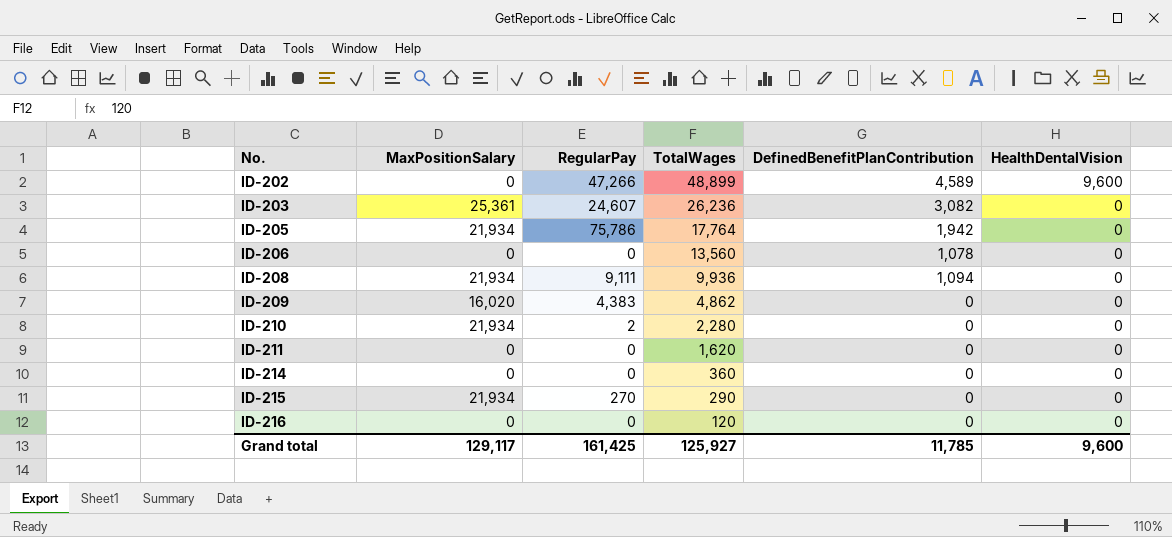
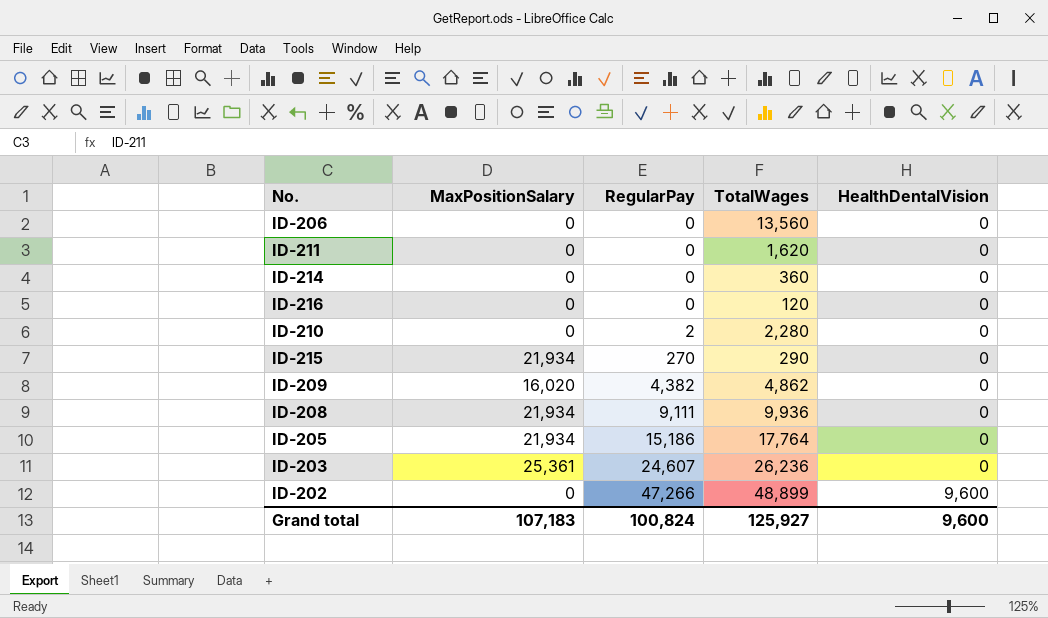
row order: No. ascending -> RegularPay ascending
column DefinedBenefitPlanContribution | position: 5 -> none
ID-210 | MaxPositionSalary: 21,934 -> 0
ID-209 | RegularPay: 4,383 -> 4,382
ID-205 | RegularPay: 75,786 -> 15,186
Grand total | MaxPositionSalary: 129,117 -> 107,183
Grand total | RegularPay: 161,425 -> 100,824

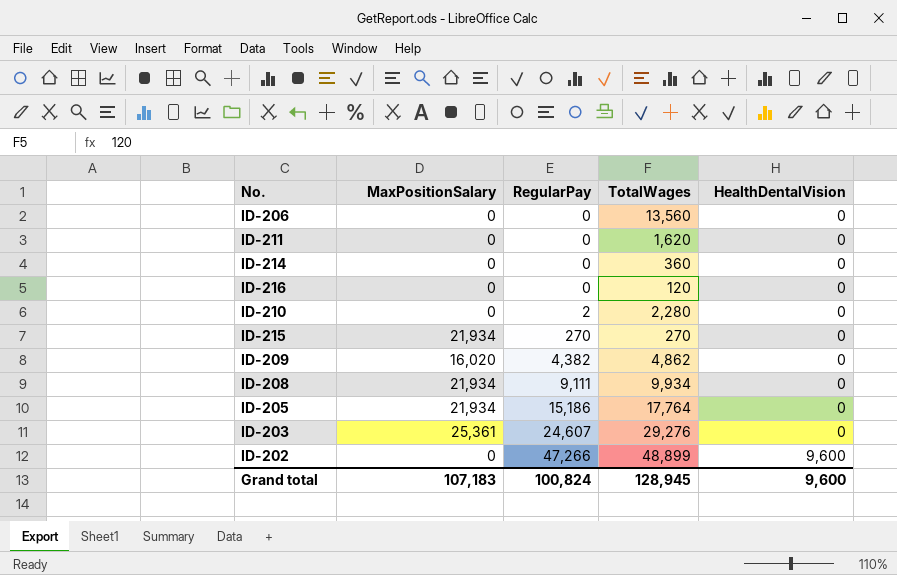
ID-215 | TotalWages: 290 -> 270
ID-208 | TotalWages: 9,936 -> 9,934
ID-203 | TotalWages: 26,236 -> 29,276
Grand total | TotalWages: 125,927 -> 128,945

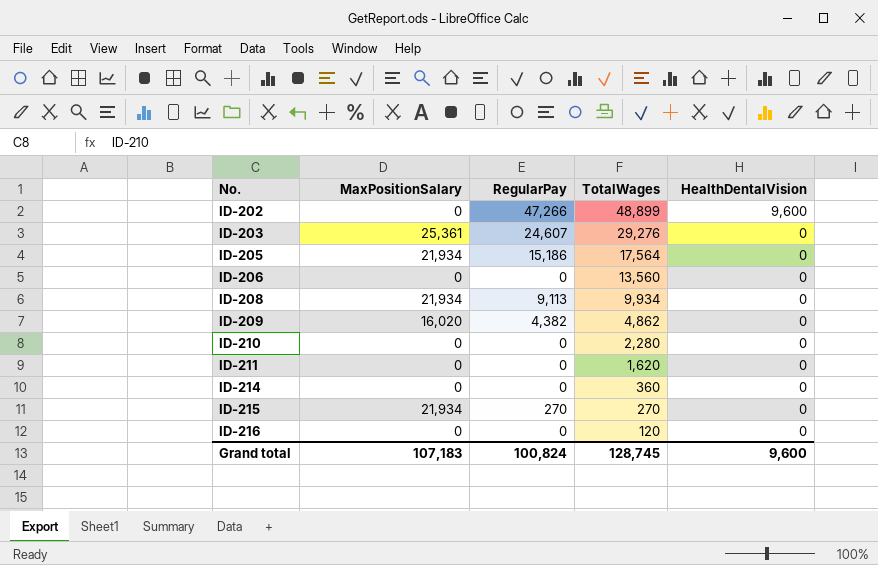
row order: RegularPay ascending -> No. ascending
ID-205 | TotalWages: 17,764 -> 17,564
ID-208 | RegularPay: 9,111 -> 9,113
ID-210 | RegularPay: 2 -> 0
Grand total | TotalWages: 128,945 -> 128,745

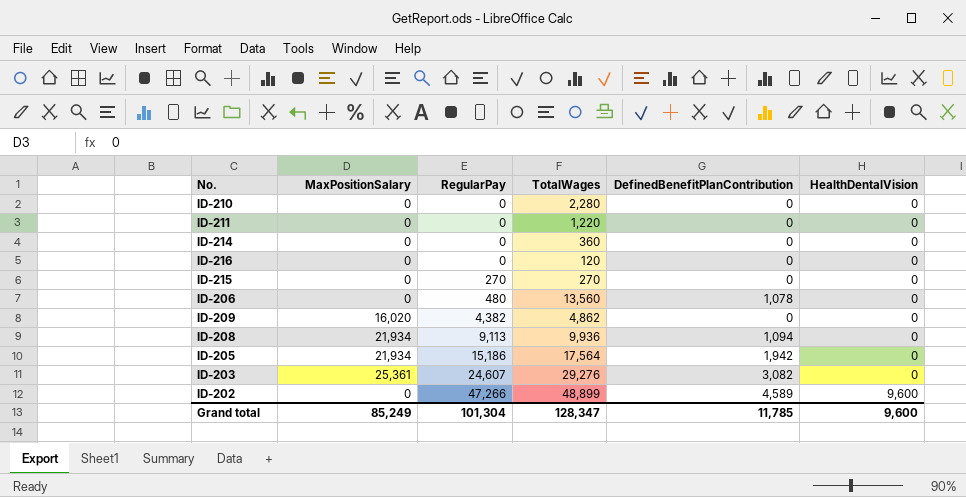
row order: No. ascending -> RegularPay ascending
column DefinedBenefitPlanContribution | position: none -> 5
ID-211 | TotalWages: 1,620 -> 1,220
ID-215 | MaxPositionSalary: 21,934 -> 0
ID-206 | RegularPay: 0 -> 480
ID-208 | TotalWages: 9,934 -> 9,936
Grand total | MaxPositionSalary: 107,183 -> 85,249
Grand total | RegularPay: 100,824 -> 101,304
Grand total | TotalWages: 128,745 -> 128,347

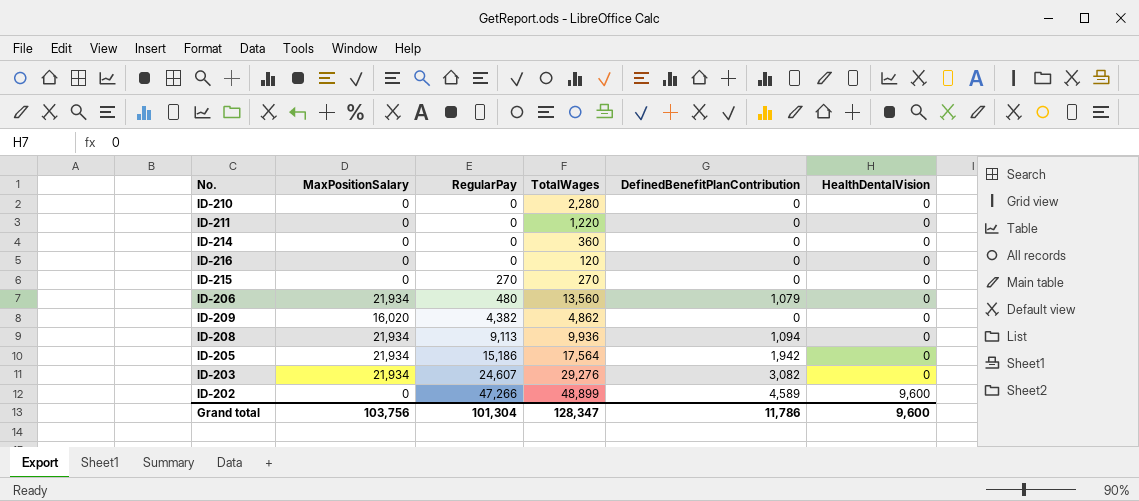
ID-206 | MaxPositionSalary: 0 -> 21,934
ID-206 | DefinedBenefitPlanContribution: 1,078 -> 1,079
ID-203 | MaxPositionSalary: 25,361 -> 21,934
Grand total | MaxPositionSalary: 85,249 -> 103,756
Grand total | DefinedBenefitPlanContribution: 11,785 -> 11,786

